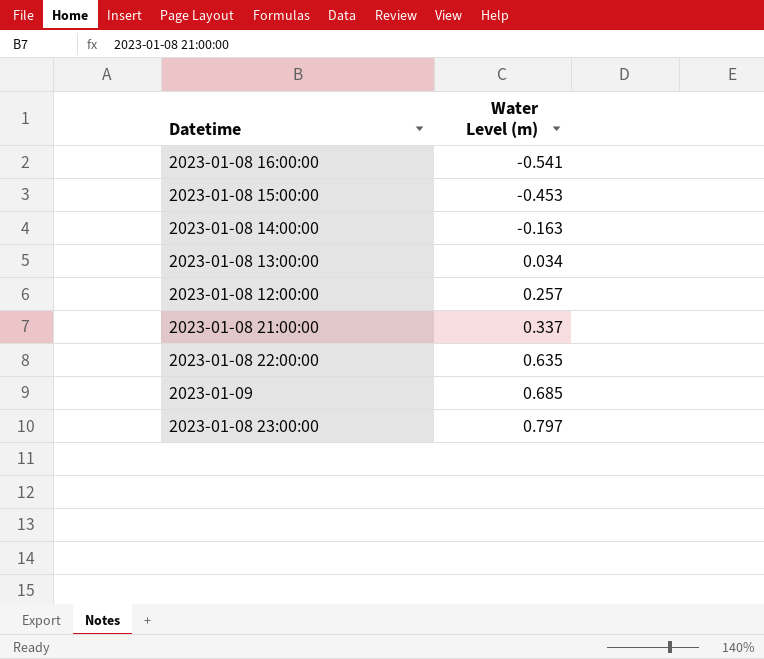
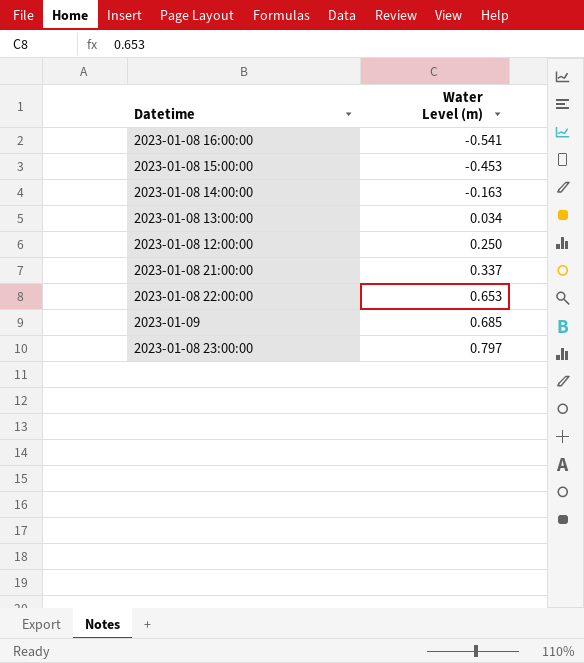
2023-01-08 12:00:00 | Water Level (m): 0.257 -> 0.250
2023-01-08 22:00:00 | Water Level (m): 0.635 -> 0.653

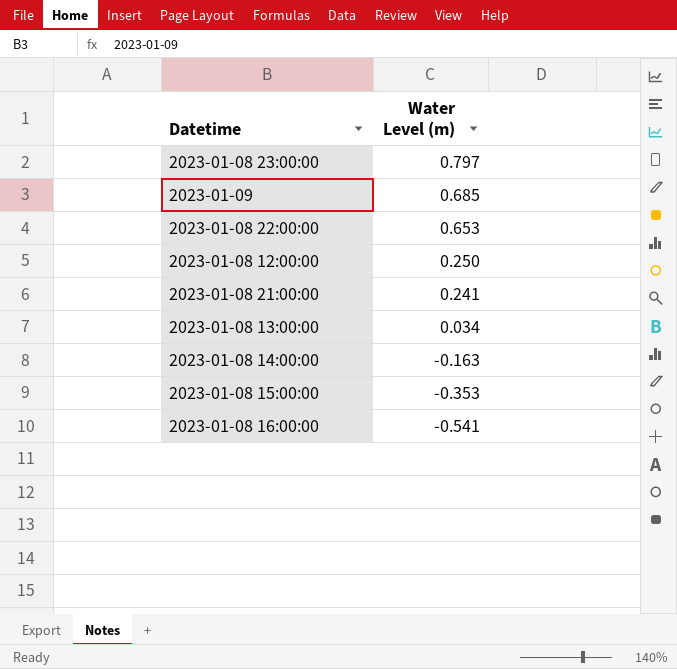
row order: Water Level (m) ascending -> Water Level (m) descending
2023-01-08 21:00:00 | Water Level (m): 0.337 -> 0.241
2023-01-08 15:00:00 | Water Level (m): -0.453 -> -0.353

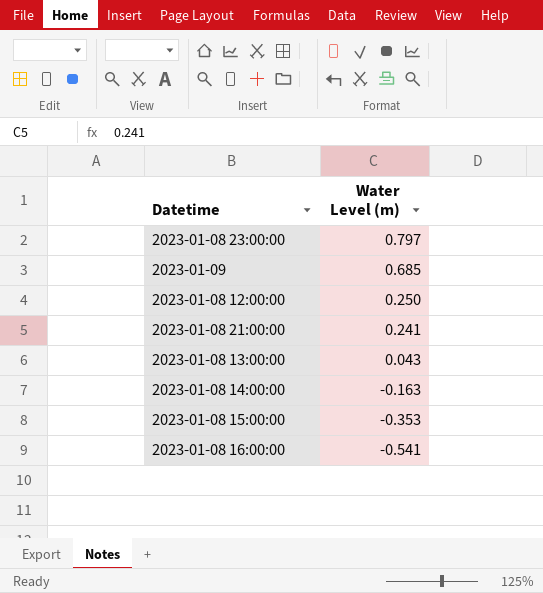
row 2023-01-08 22:00:00: 0.653 -> none
2023-01-08 13:00:00 | Water Level (m): 0.034 -> 0.043

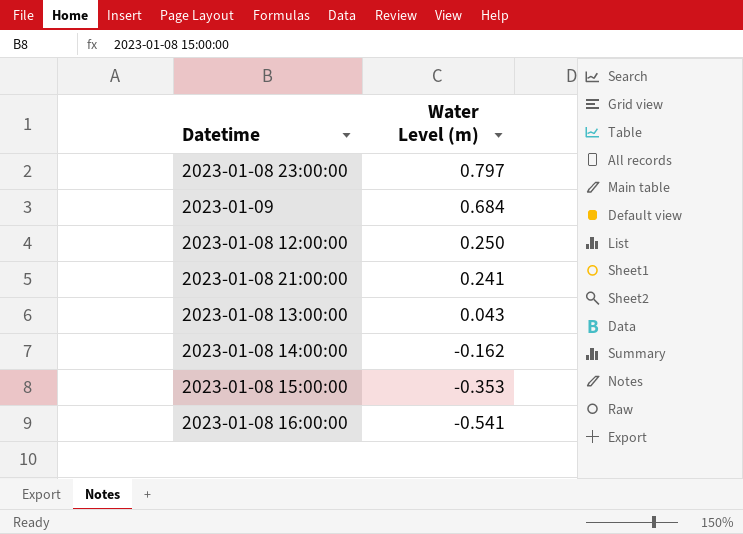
2023-01-09 | Water Level (m): 0.685 -> 0.684
2023-01-08 14:00:00 | Water Level (m): -0.163 -> -0.162

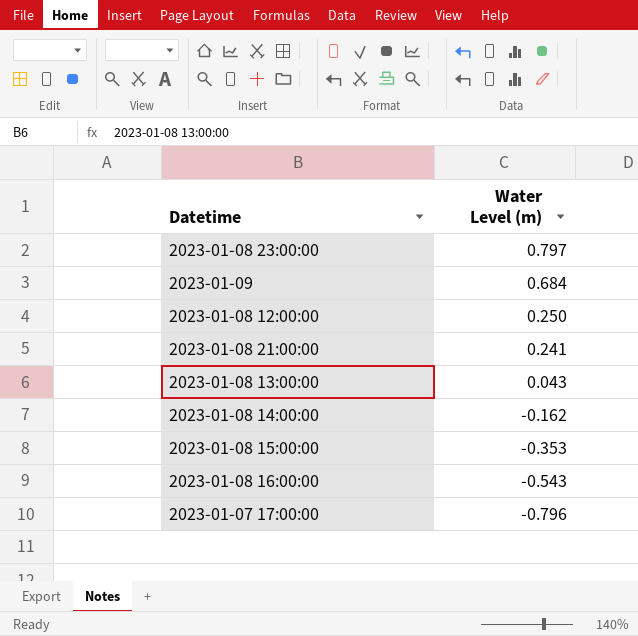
2023-01-08 16:00:00 | Water Level (m): -0.541 -> -0.543
row 2023-01-07 17:00:00: none -> -0.796

